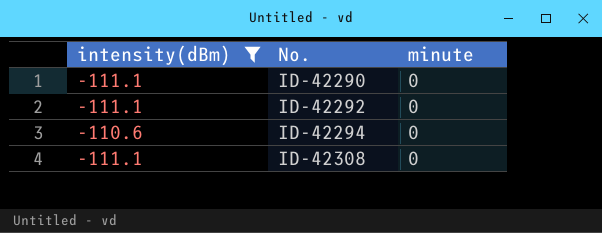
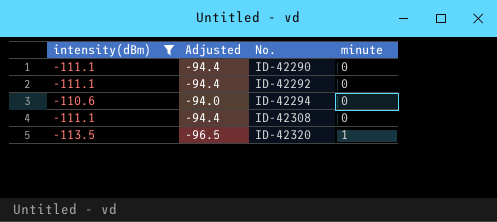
column Adjusted | formula: none -> [intensity(dBm)] * 0.85
row ID-42320: none -> -113.5 | -96.5 | 1

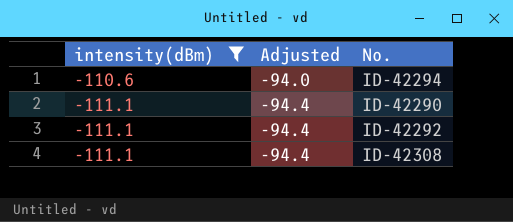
row order: No. ascending -> intensity(dBm) descending
column minute | position: 4 -> none
row ID-42320: -113.5 | -96.5 | 1 -> none

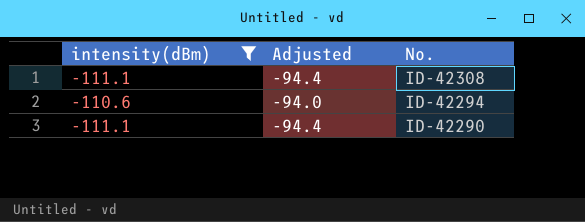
row order: intensity(dBm) descending -> No. descending
row ID-42292: -111.1 | -94.4 -> none

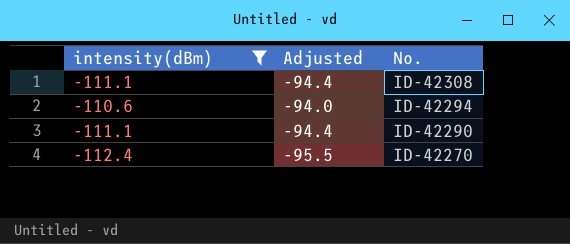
row ID-42270: none -> -112.4 | -95.5

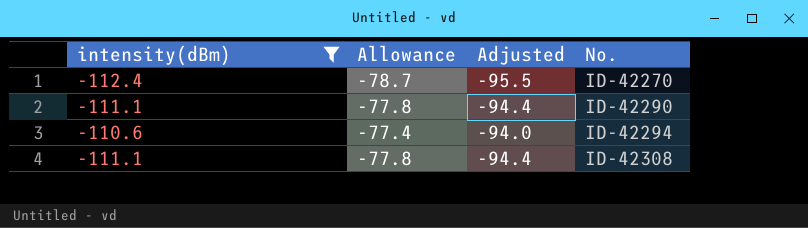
row order: No. descending -> No. ascending
column Allowance | formula: none -> [intensity(dBm)] * 0.7

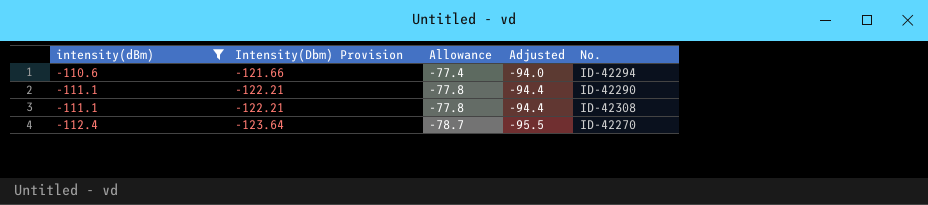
row order: No. ascending -> intensity(dBm) descending
column Intensity(Dbm) Provision | formula: none -> [intensity(dBm)] * 1.1

